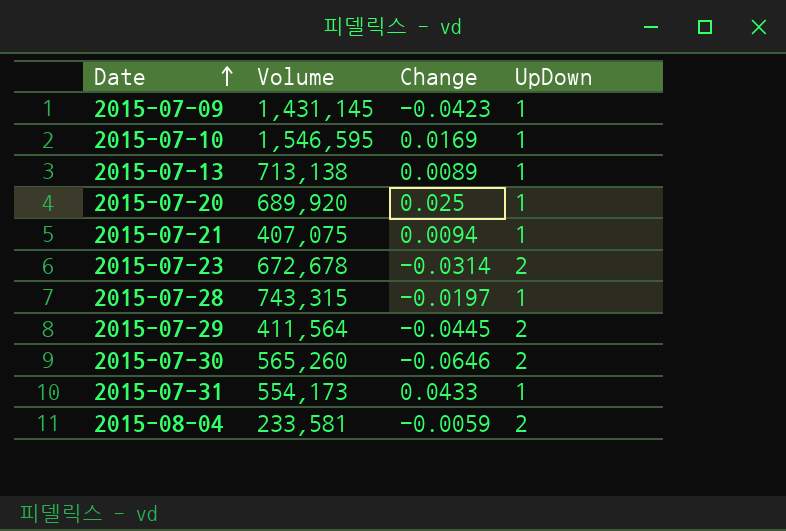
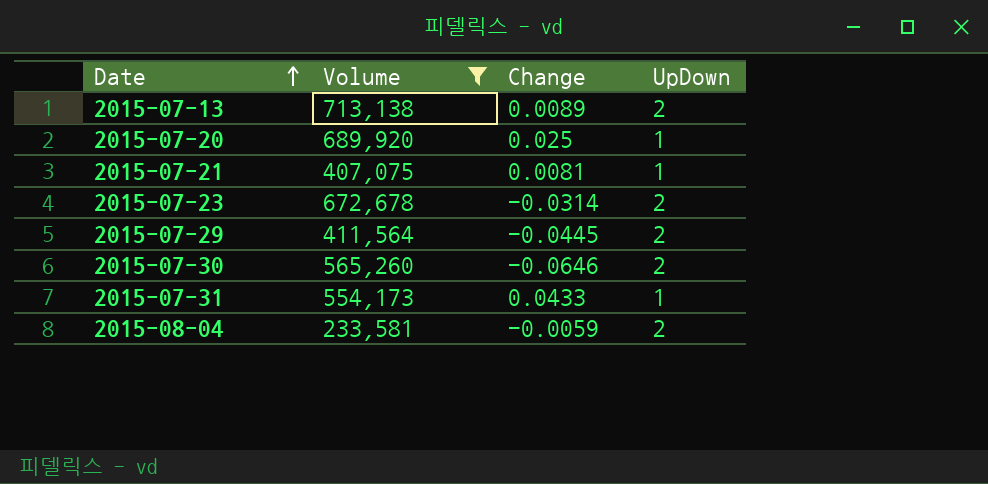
filter: none -> Volume <= 713,138
2015-07-13 | UpDown: 1 -> 2
2015-07-21 | Change: 0.0094 -> 0.0081

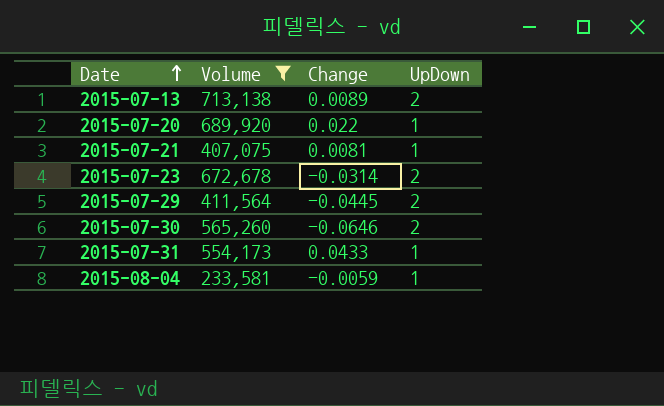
2015-07-20 | Change: 0.025 -> 0.022
2015-08-04 | UpDown: 2 -> 1

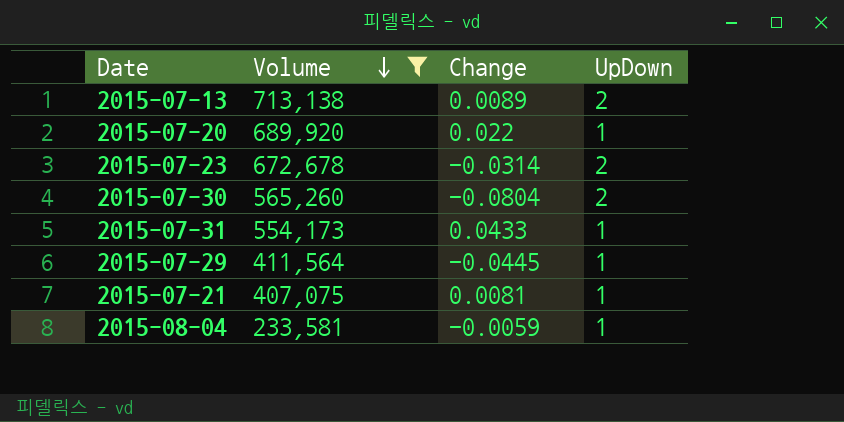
row order: Date ascending -> Volume descending
2015-07-30 | Change: -0.0646 -> -0.0804
2015-07-29 | UpDown: 2 -> 1

